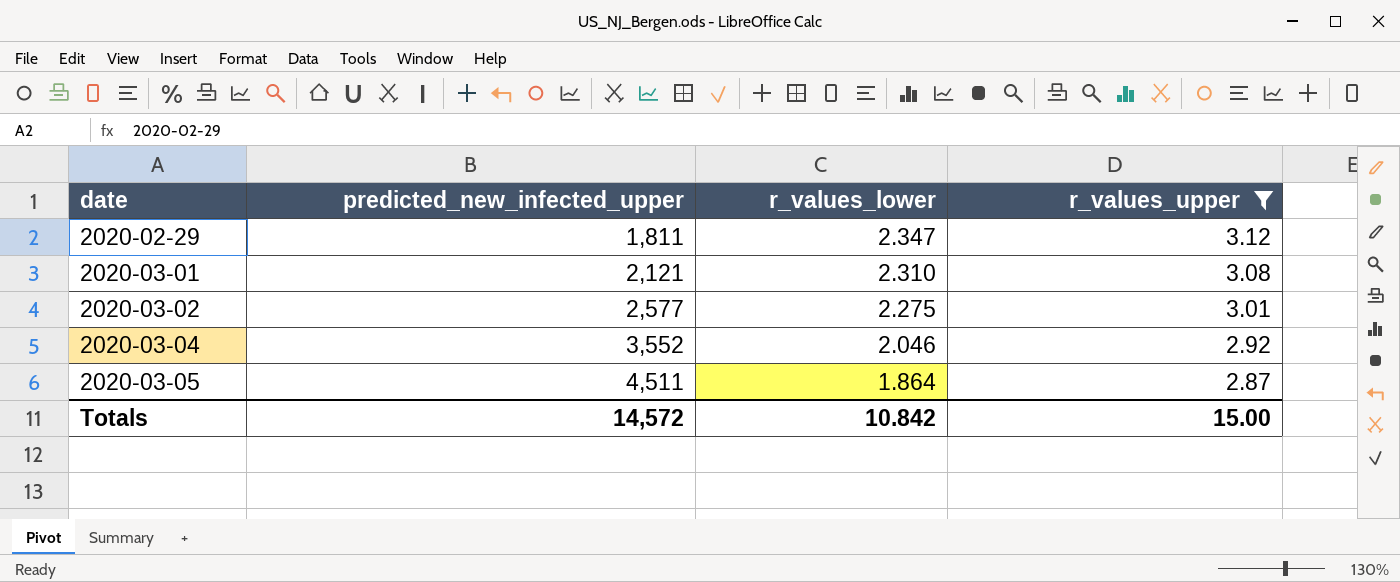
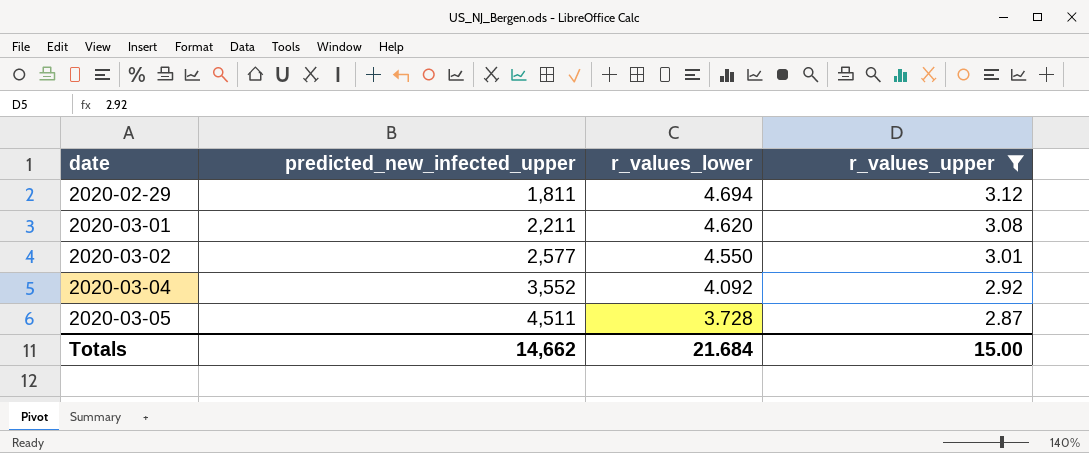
2020-02-29 | r_values_lower: 2.347 -> 4.694
2020-03-01 | predicted_new_infected_upper: 2,121 -> 2,211
2020-03-01 | r_values_lower: 2.310 -> 4.620
2020-03-02 | r_values_lower: 2.275 -> 4.550
2020-03-04 | r_values_lower: 2.046 -> 4.092
2020-03-05 | r_values_lower: 1.864 -> 3.728
Totals | predicted_new_infected_upper: 14,572 -> 14,662
Totals | r_values_lower: 10.842 -> 21.684

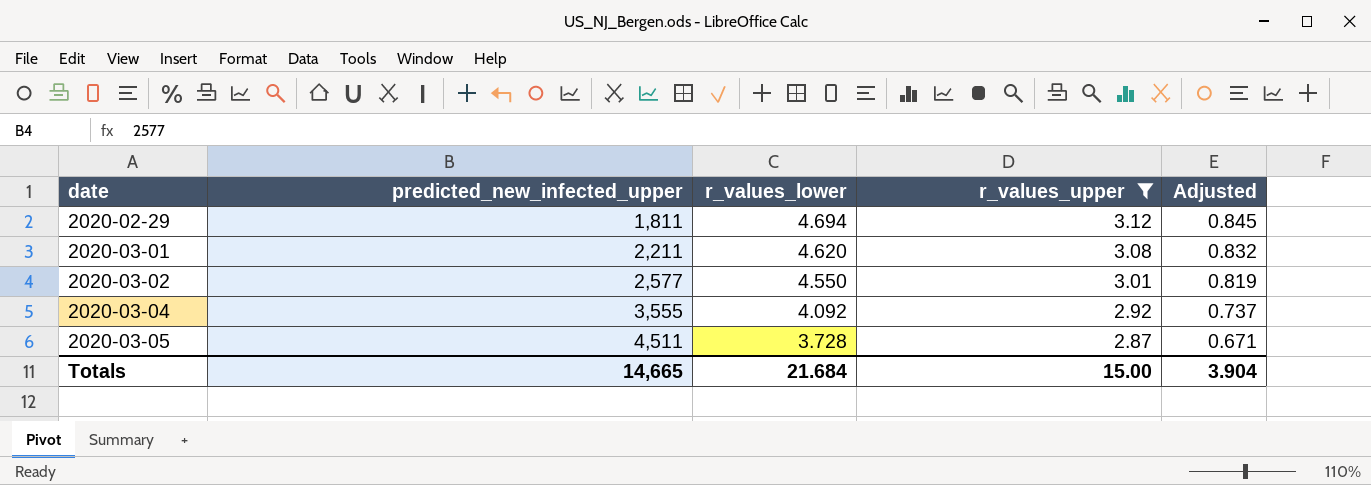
column Adjusted | formula: none -> [r_values_lower] * 0.18
2020-03-04 | predicted_new_infected_upper: 3,552 -> 3,555
Totals | predicted_new_infected_upper: 14,662 -> 14,665

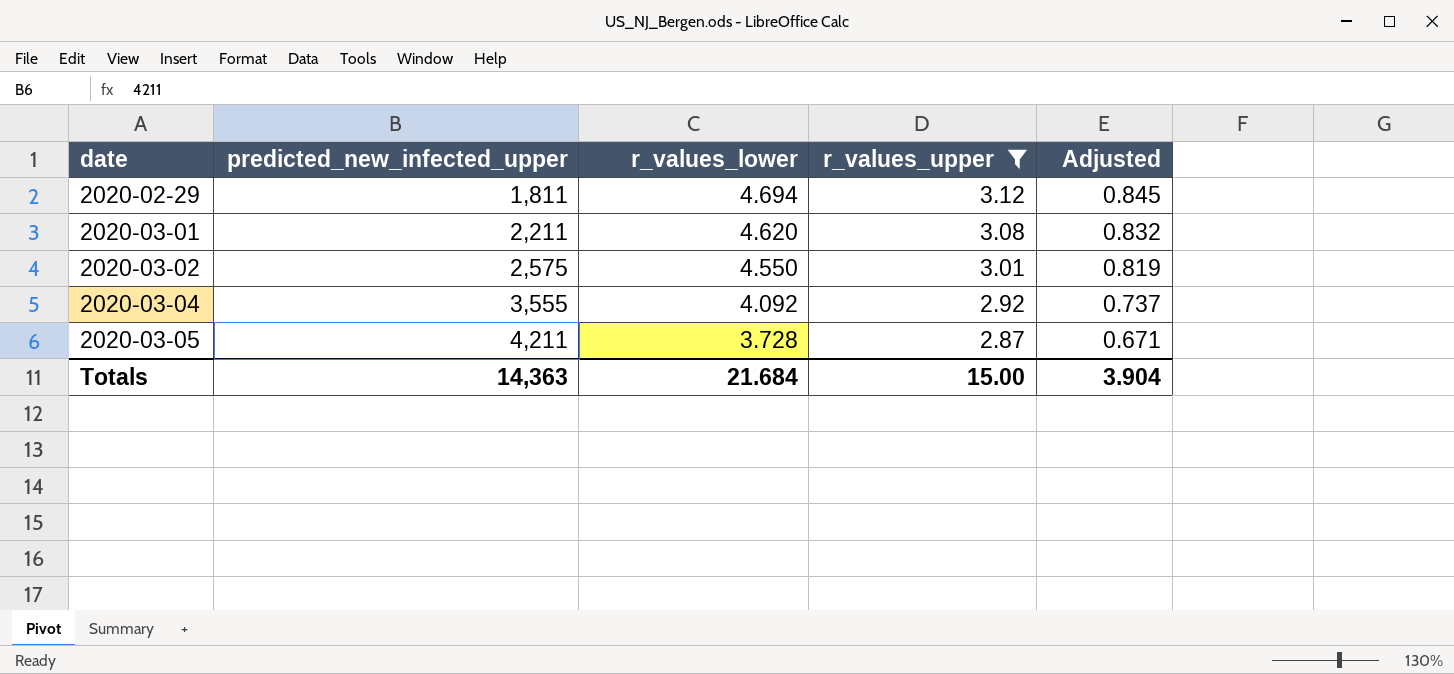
2020-03-02 | predicted_new_infected_upper: 2,577 -> 2,575
2020-03-05 | predicted_new_infected_upper: 4,511 -> 4,211
Totals | predicted_new_infected_upper: 14,665 -> 14,363

